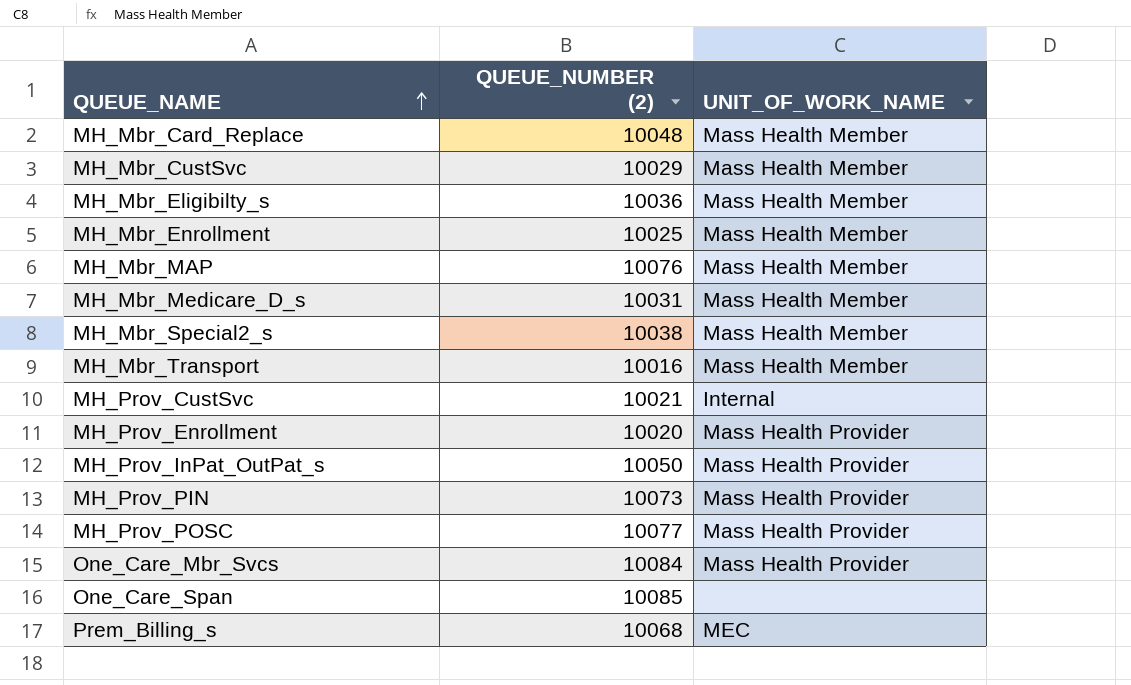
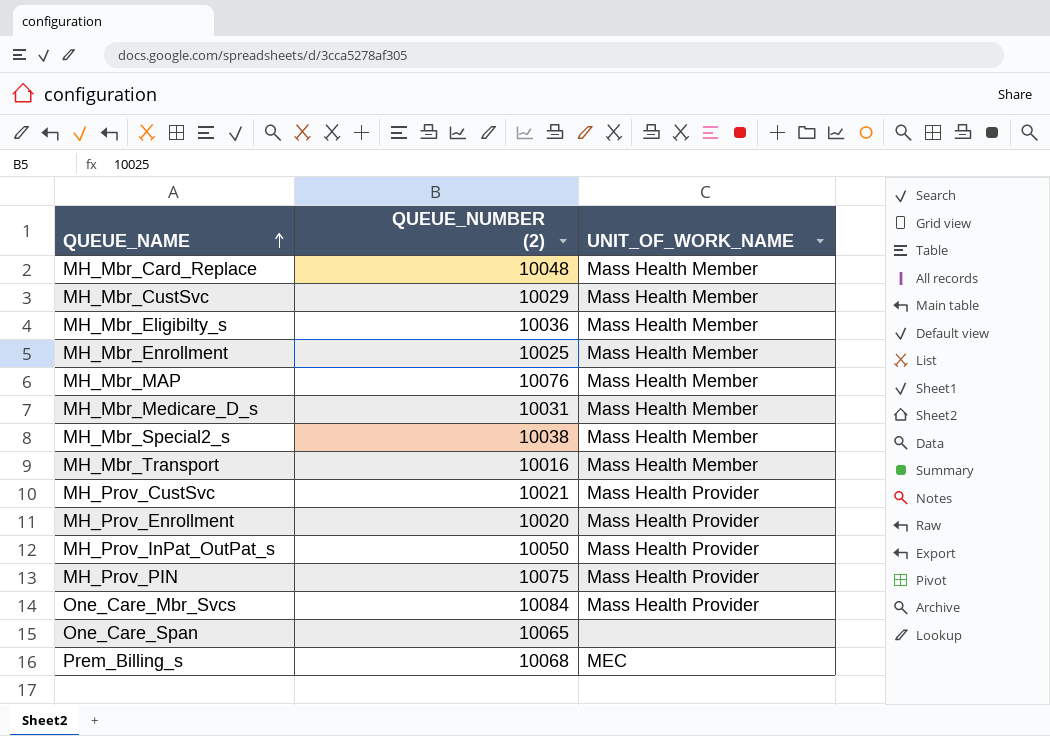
row MH_Prov_POSC: 10077 | Mass Health Provider -> none
MH_Prov_CustSvc | UNIT_OF_WORK_NAME: Internal -> Mass Health Provider
MH_Prov_PIN | QUEUE_NUMBER (2): 10073 -> 10075
One_Care_Span | QUEUE_NUMBER (2): 10085 -> 10065

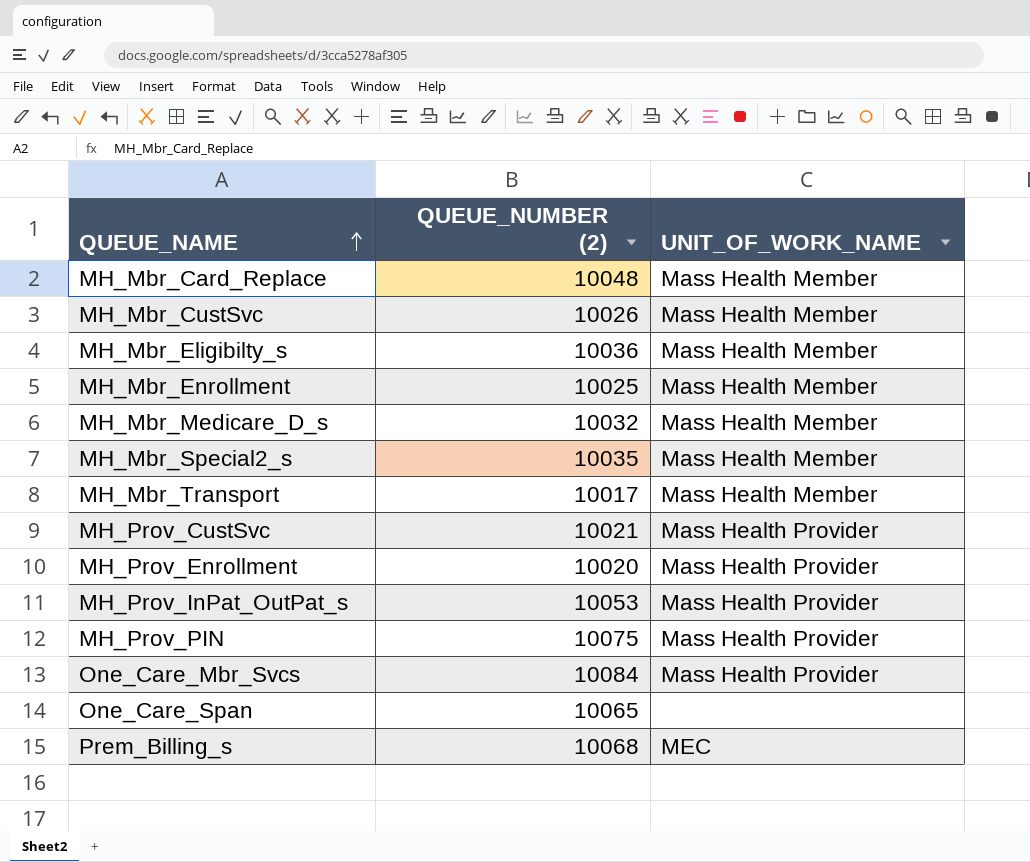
row MH_Mbr_MAP: 10076 | Mass Health Member -> none
MH_Mbr_CustSvc | QUEUE_NUMBER (2): 10029 -> 10026
MH_Mbr_Medicare_D_s | QUEUE_NUMBER (2): 10031 -> 10032
MH_Mbr_Special2_s | QUEUE_NUMBER (2): 10038 -> 10035
MH_Mbr_Transport | QUEUE_NUMBER (2): 10016 -> 10017
MH_Prov_InPat_OutPat_s | QUEUE_NUMBER (2): 10050 -> 10053

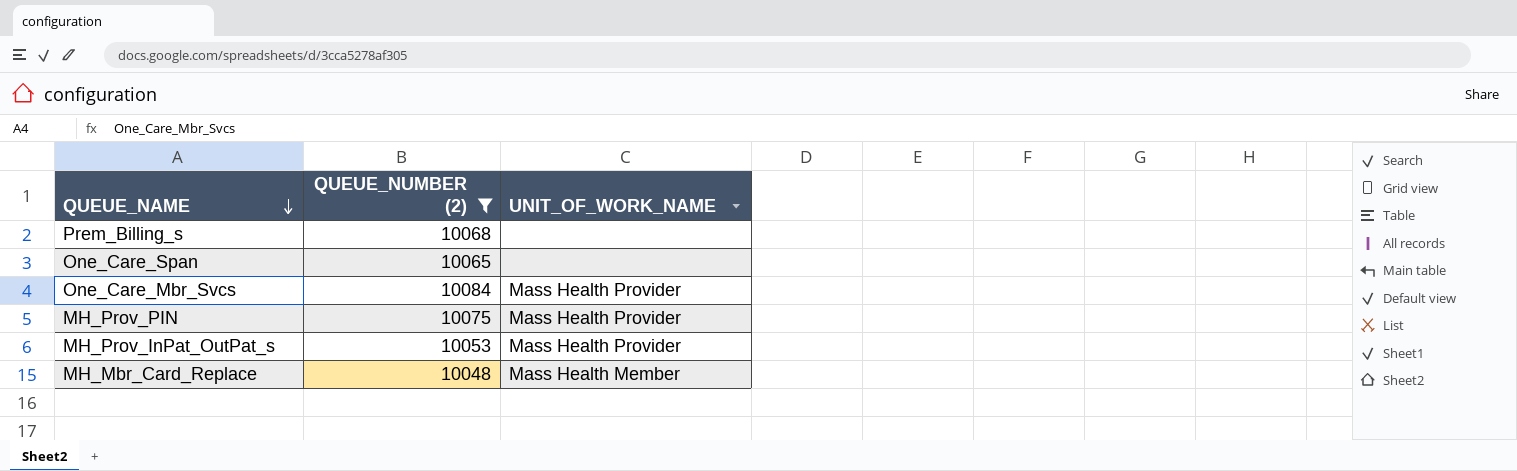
filter: none -> QUEUE_NUMBER (2) >= 10048
row order: QUEUE_NAME ascending -> QUEUE_NAME descending
Prem_Billing_s | UNIT_OF_WORK_NAME: MEC -> none

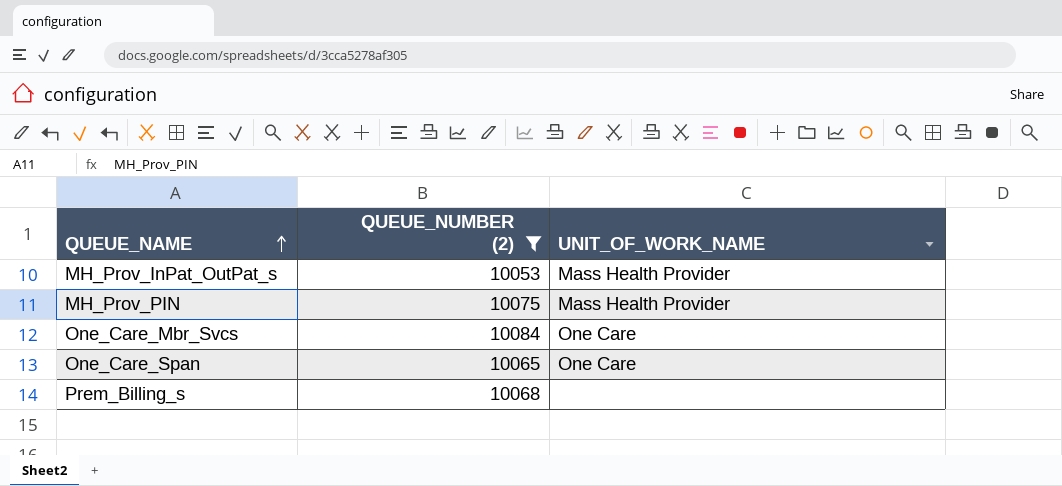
row order: QUEUE_NAME descending -> QUEUE_NAME ascending
row MH_Mbr_Card_Replace: 10048 | Mass Health Member -> none
One_Care_Mbr_Svcs | UNIT_OF_WORK_NAME: Mass Health Provider -> One Care
One_Care_Span | UNIT_OF_WORK_NAME: none -> One Care

